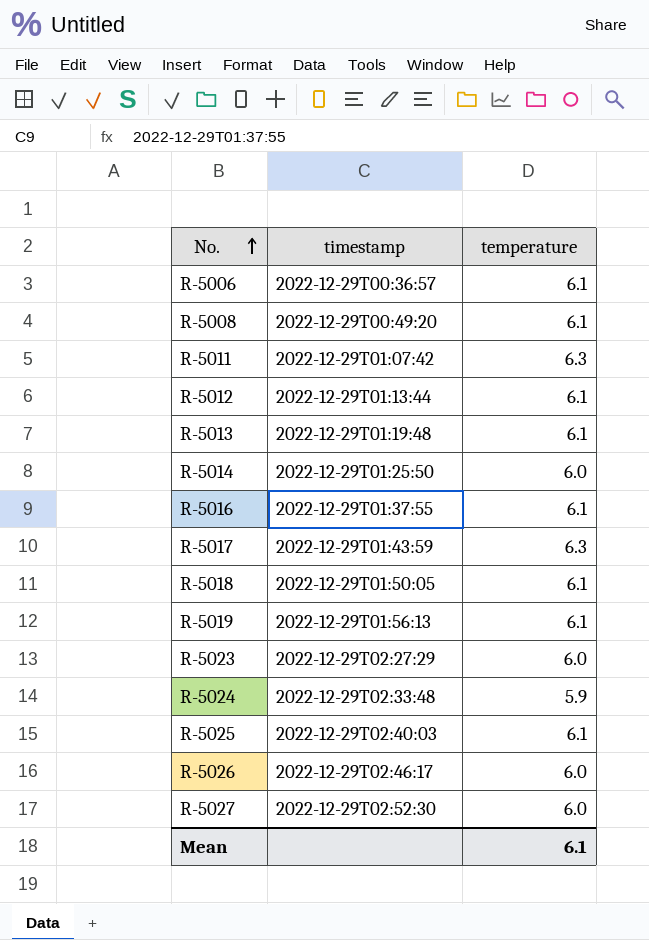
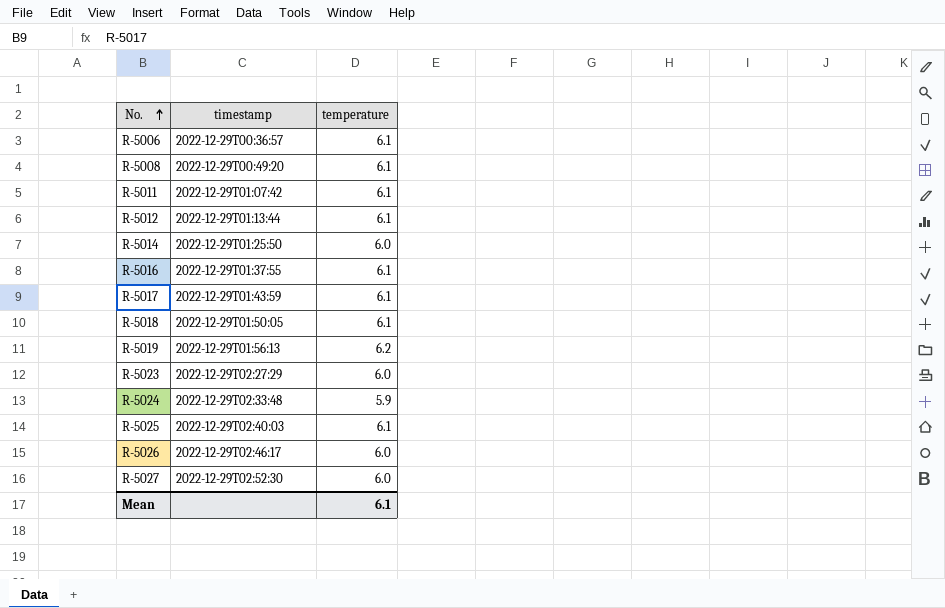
row R-5013: 2022-12-29T01:19:48 | 6.1 -> none
R-5011 | temperature: 6.3 -> 6.1
R-5017 | temperature: 6.3 -> 6.1
R-5019 | temperature: 6.1 -> 6.2

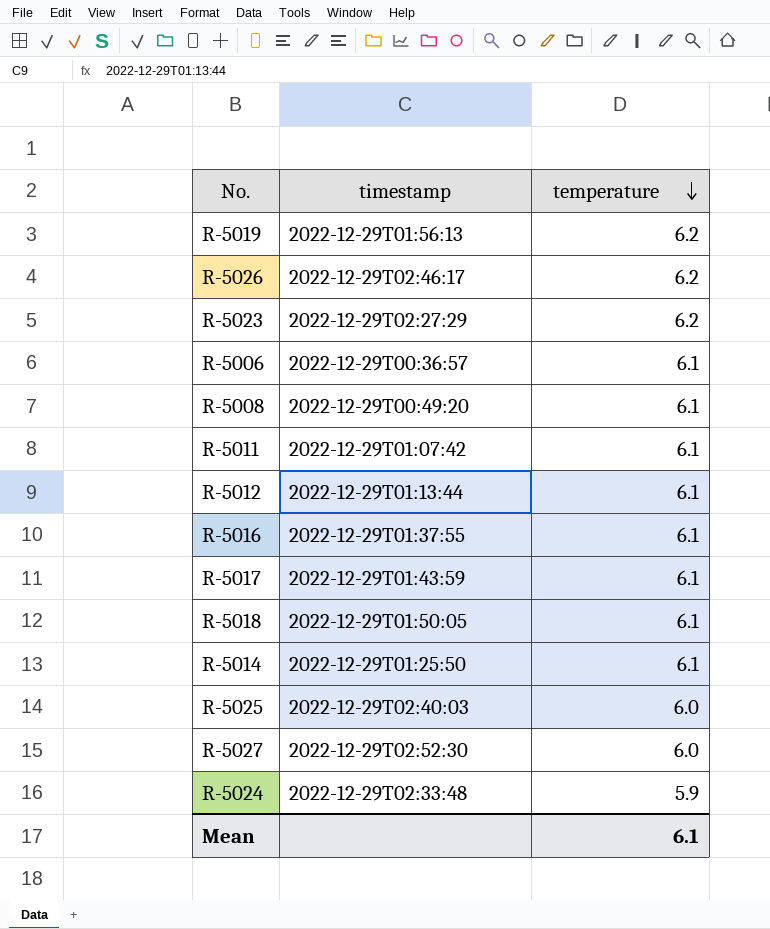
row order: No. ascending -> temperature descending
R-5026 | temperature: 6.0 -> 6.2
R-5023 | temperature: 6.0 -> 6.2
R-5014 | temperature: 6.0 -> 6.1
R-5025 | temperature: 6.1 -> 6.0

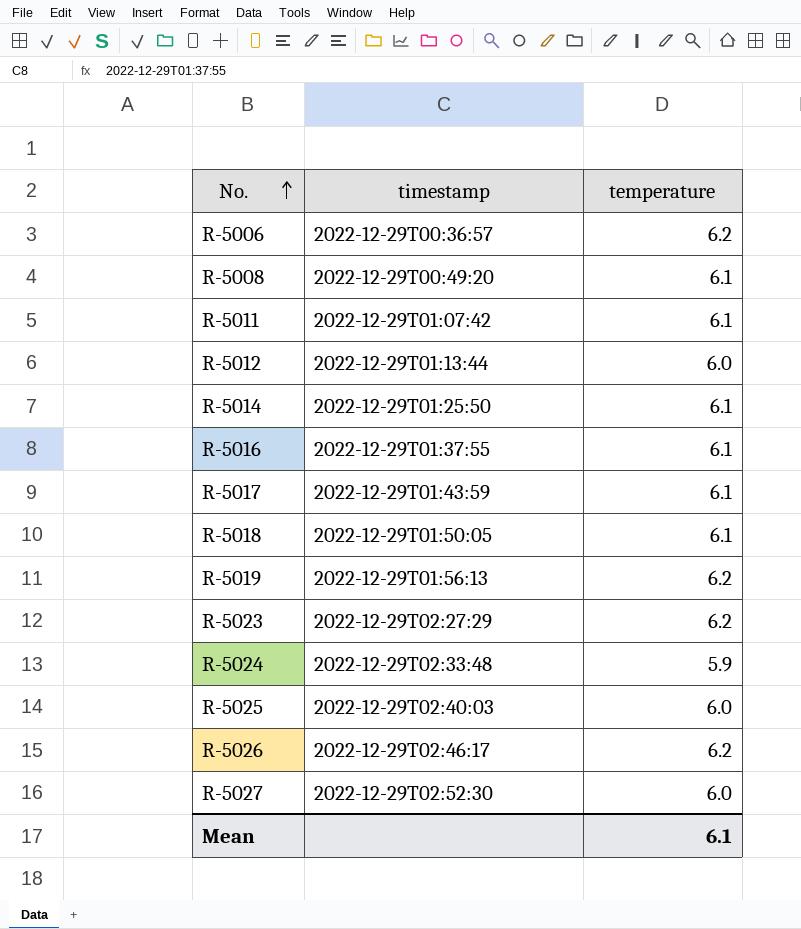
row order: temperature descending -> No. ascending
R-5006 | temperature: 6.1 -> 6.2
R-5012 | temperature: 6.1 -> 6.0

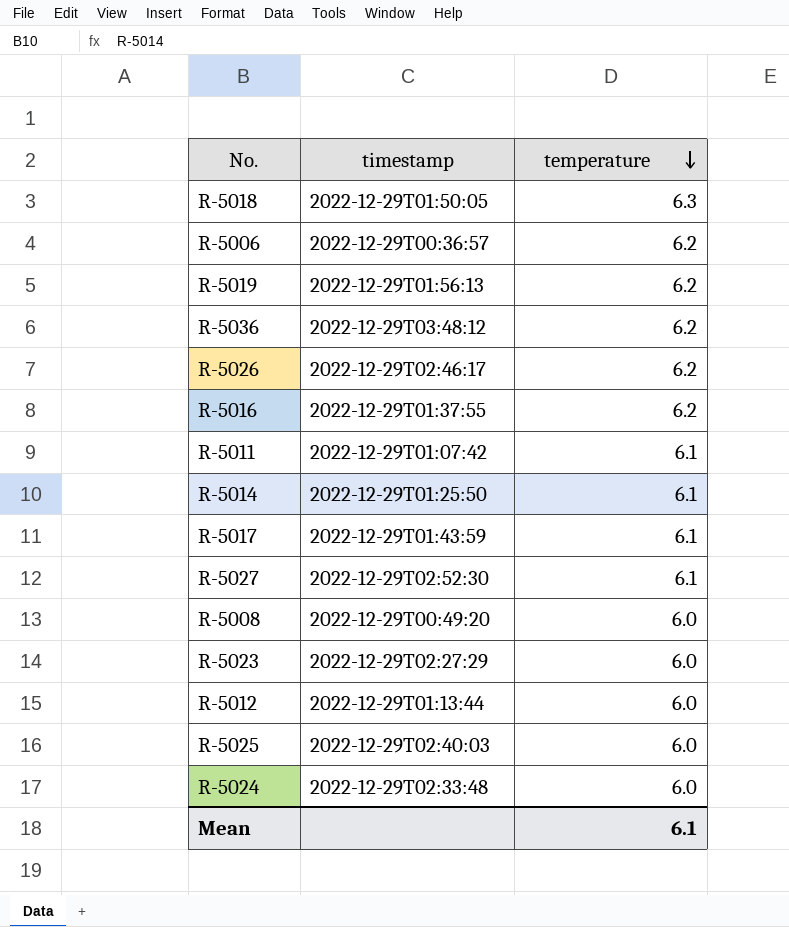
row order: No. ascending -> temperature descending
R-5018 | temperature: 6.1 -> 6.3
row R-5036: none -> 2022-12-29T03:48:12 | 6.2
R-5016 | temperature: 6.1 -> 6.2
R-5027 | temperature: 6.0 -> 6.1
R-5008 | temperature: 6.1 -> 6.0
R-5023 | temperature: 6.2 -> 6.0
R-5024 | temperature: 5.9 -> 6.0

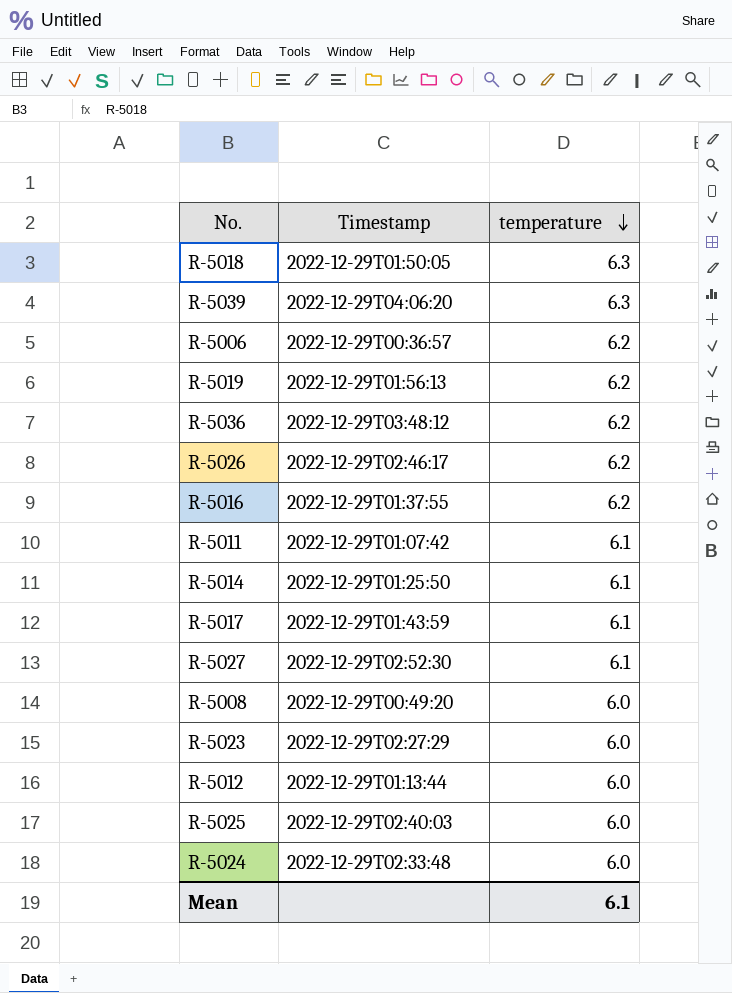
column name: timestamp -> Timestamp
row R-5039: none -> 2022-12-29T04:06:20 | 6.3

